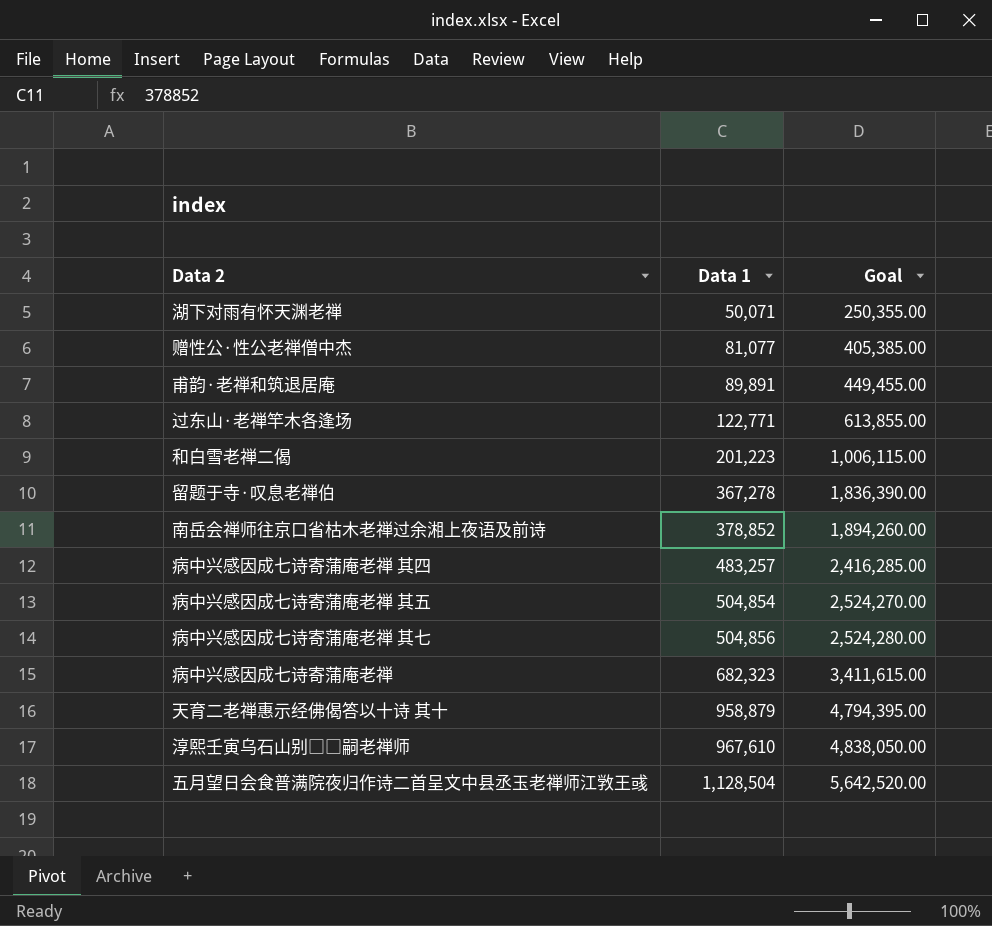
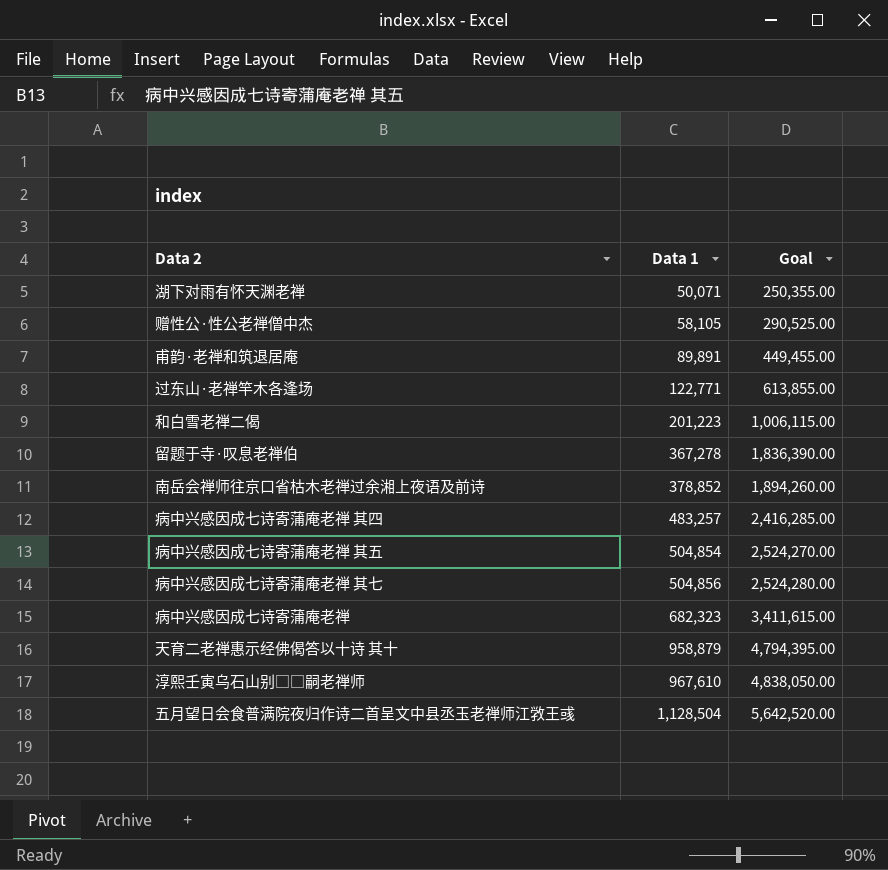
赠性公·性公老禅僧中杰 | Data 1: 81,077 -> 58,105
赠性公·性公老禅僧中杰 | Goal: 405,385.00 -> 290,525.00

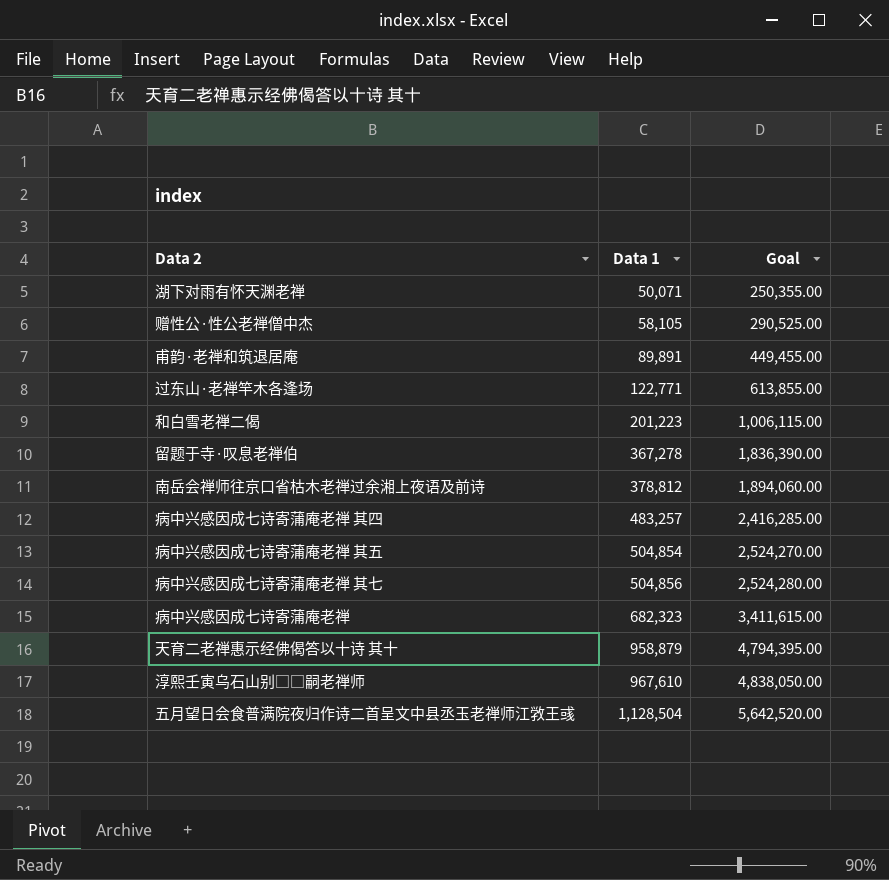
南岳会禅师往京口省枯木老禅过余湘上夜语及前诗 | Data 1: 378,852 -> 378,812
南岳会禅师往京口省枯木老禅过余湘上夜语及前诗 | Goal: 1,894,260.00 -> 1,894,060.00

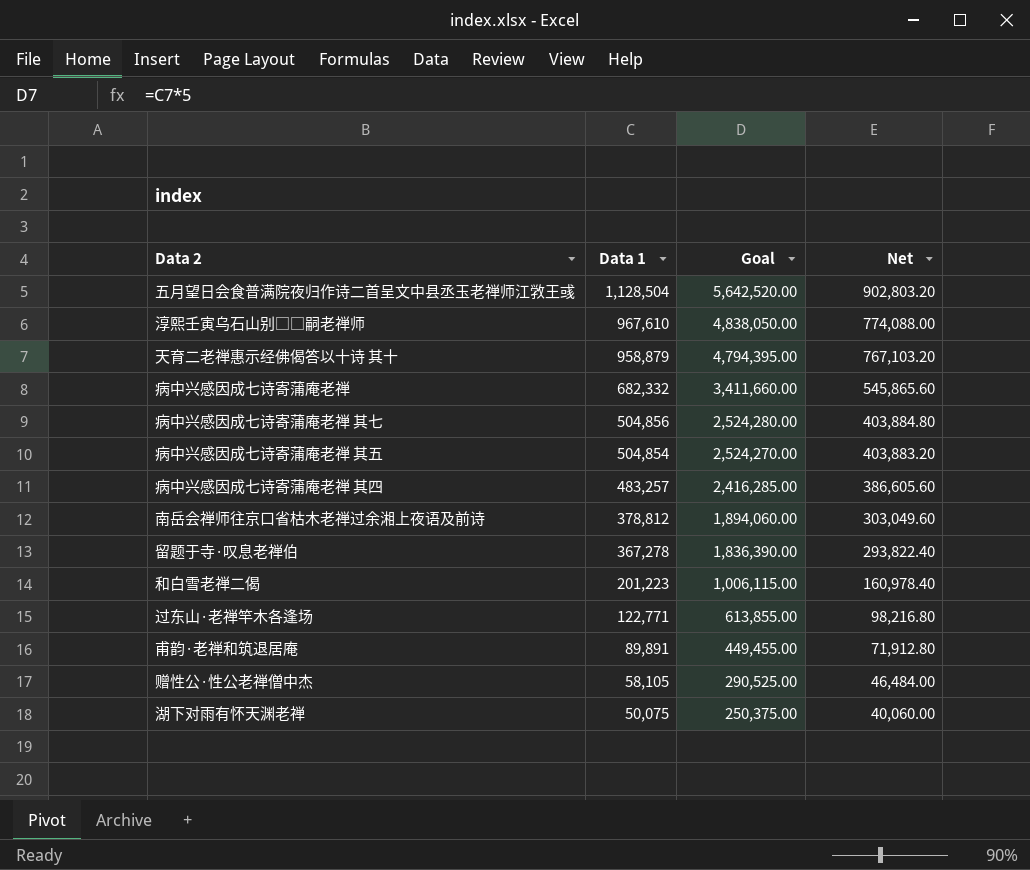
row order: Data 1 ascending -> Data 1 descending
column Net | formula: none -> [Data 1] * 0.8
病中兴感因成七诗寄蒲庵老禅 | Data 1: 682,323 -> 682,332
病中兴感因成七诗寄蒲庵老禅 | Goal: 3,411,615.00 -> 3,411,660.00
湖下对雨有怀天渊老禅 | Data 1: 50,071 -> 50,075
湖下对雨有怀天渊老禅 | Goal: 250,355.00 -> 250,375.00

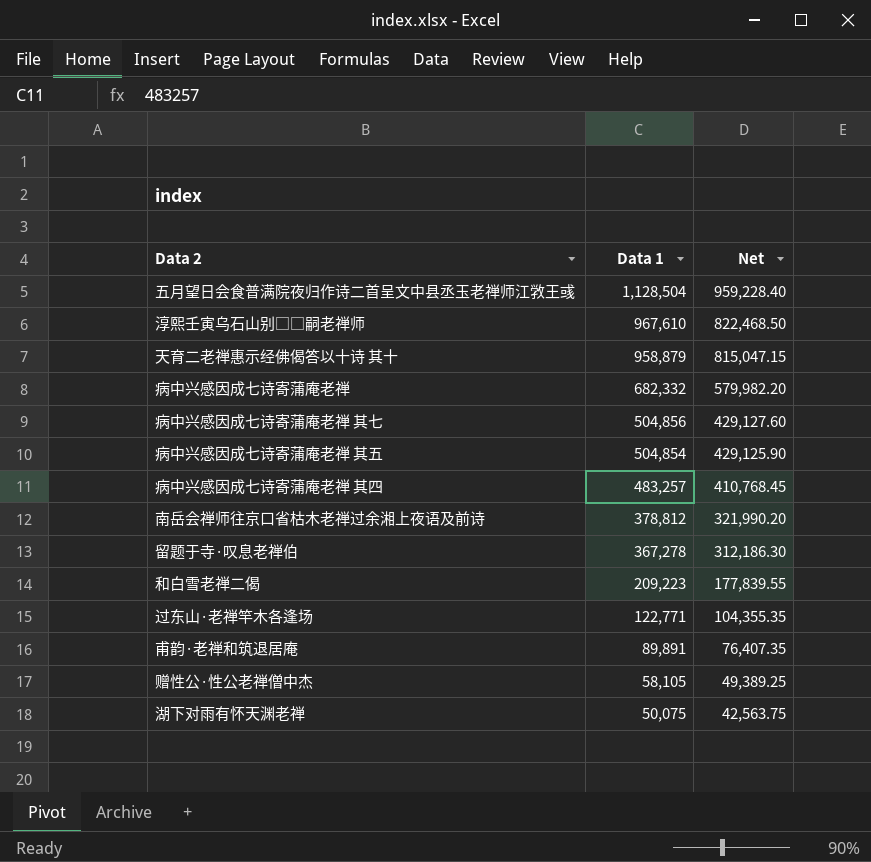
column Goal | formula: [Data 1] * 5 -> none
column Net | formula: [Data 1] * 0.8 -> [Data 1] * 0.85
和白雪老禅二偈 | Data 1: 201,223 -> 209,223

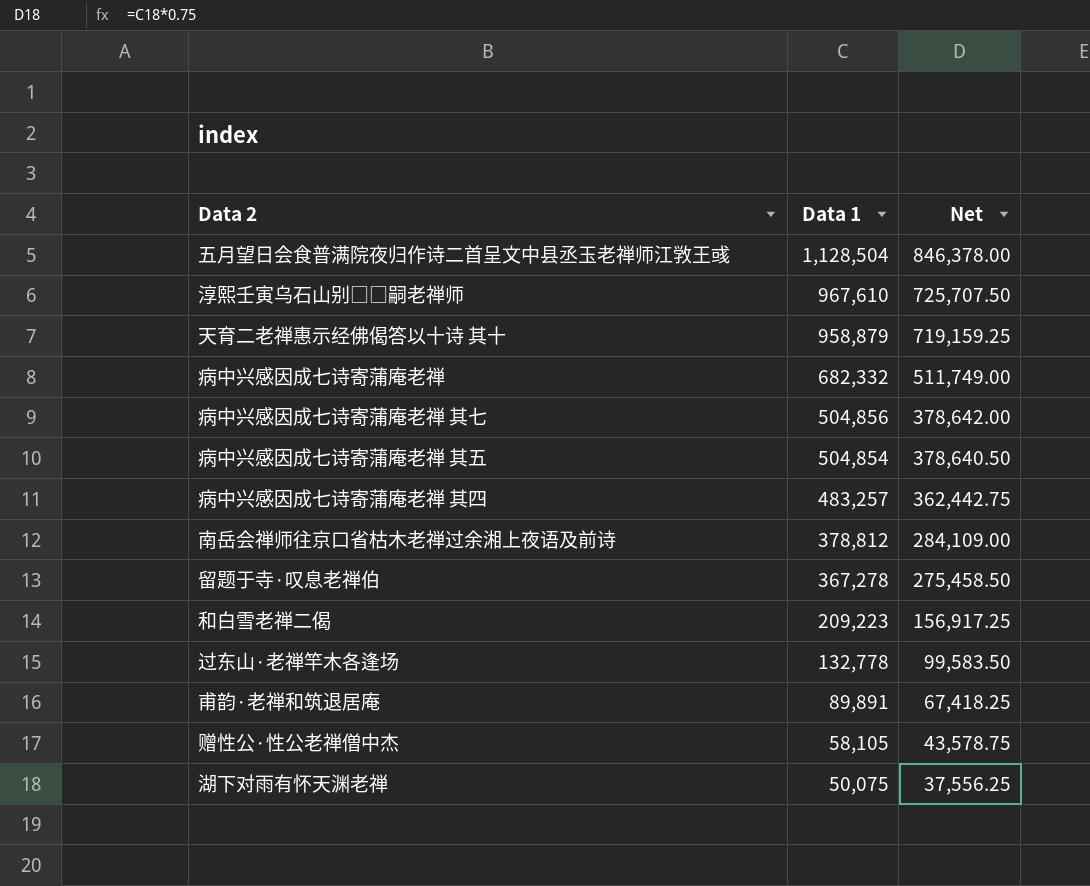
column Net | formula: [Data 1] * 0.85 -> [Data 1] * 0.75
过东山·老禅竿木各逢场 | Data 1: 122,771 -> 132,778

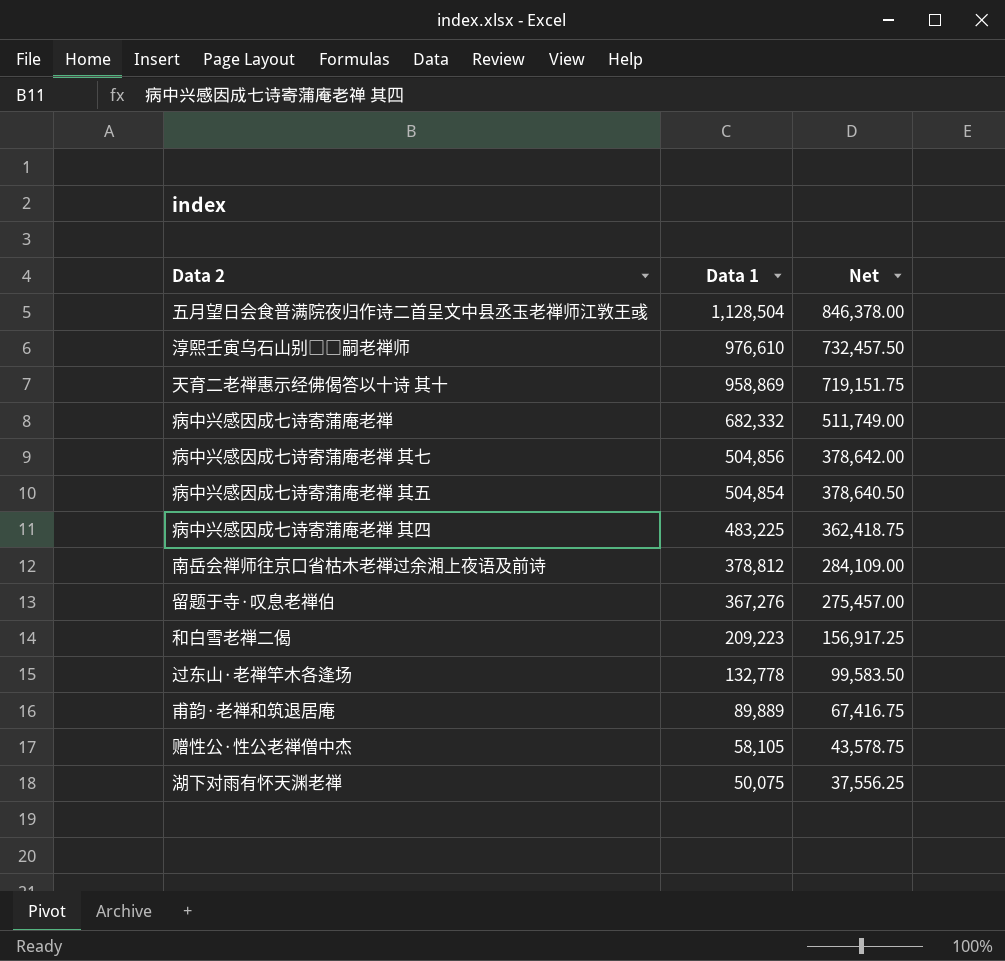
淳熙壬寅乌石山别□□嗣老禅师 | Data 1: 967,610 -> 976,610
淳熙壬寅乌石山别□□嗣老禅师 | Net: 725,707.50 -> 732,457.50
天育二老禅惠示经佛偈答以十诗 其十 | Data 1: 958,879 -> 958,869
天育二老禅惠示经佛偈答以十诗 其十 | Net: 719,159.25 -> 719,151.75
病中兴感因成七诗寄蒲庵老禅 其四 | Data 1: 483,257 -> 483,225
病中兴感因成七诗寄蒲庵老禅 其四 | Net: 362,442.75 -> 362,418.75
留题于寺·叹息老禅伯 | Data 1: 367,278 -> 367,276
留题于寺·叹息老禅伯 | Net: 275,458.50 -> 275,457.00
甫韵·老禅和筑退居庵 | Data 1: 89,891 -> 89,889
甫韵·老禅和筑退居庵 | Net: 67,418.25 -> 67,416.75

